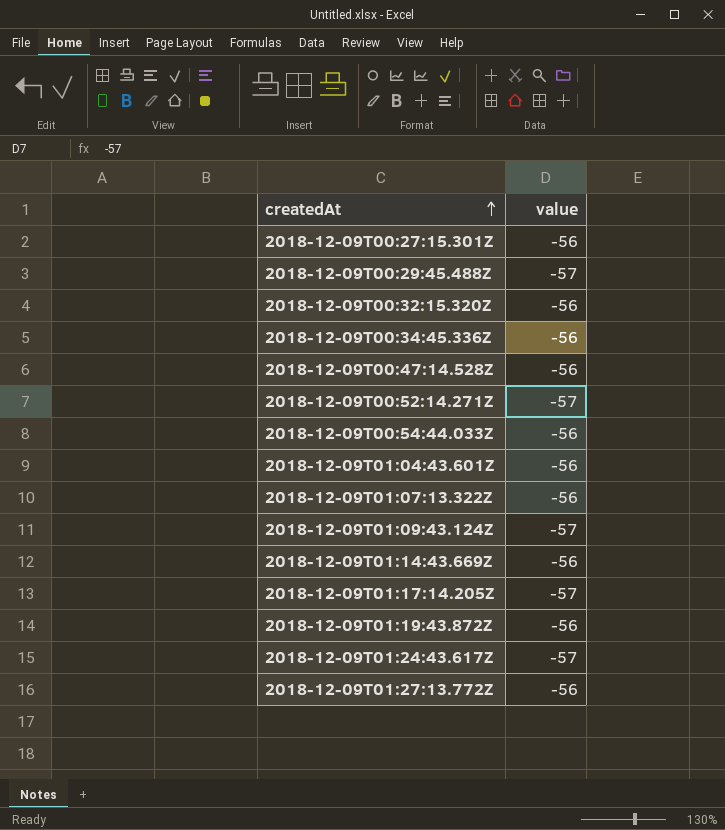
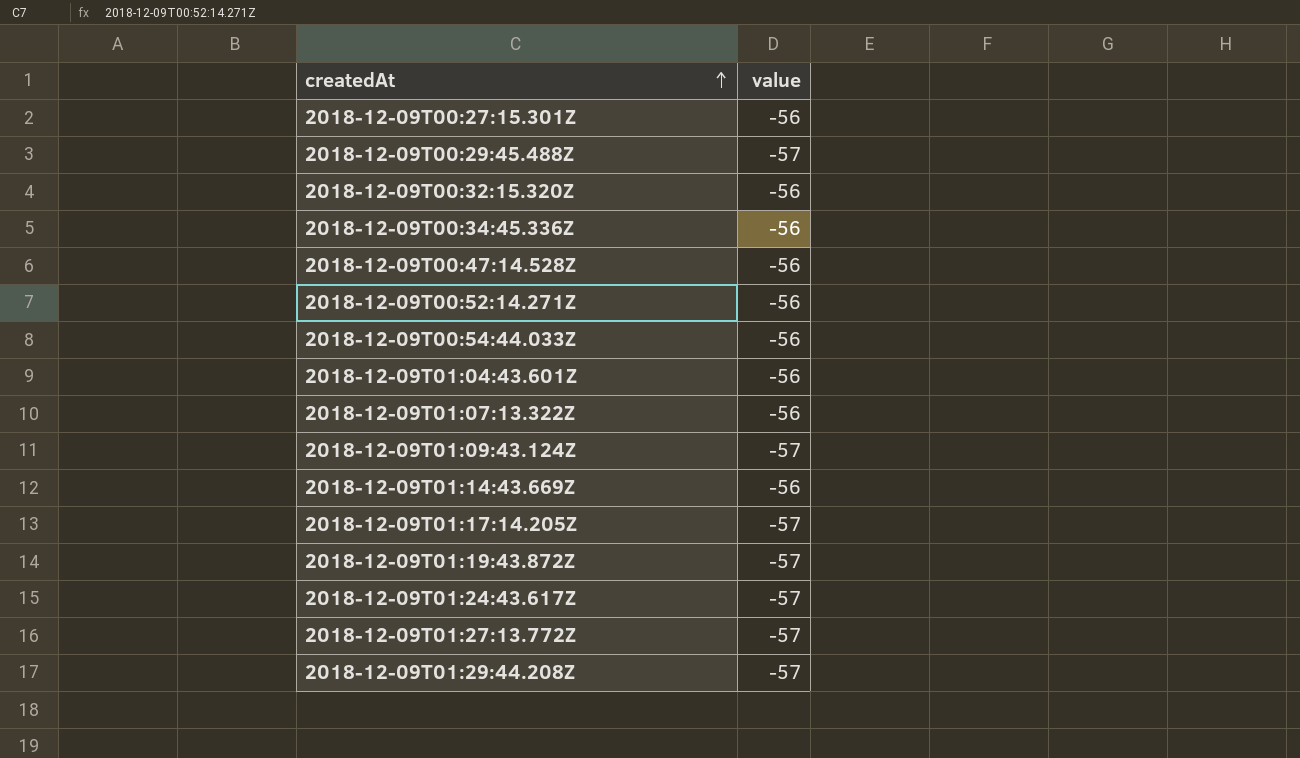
2018-12-09T00:52:14.271Z | value: -57 -> -56
2018-12-09T01:19:43.872Z | value: -56 -> -57
2018-12-09T01:27:13.772Z | value: -56 -> -57
row 2018-12-09T01:29:44.208Z: none -> -57

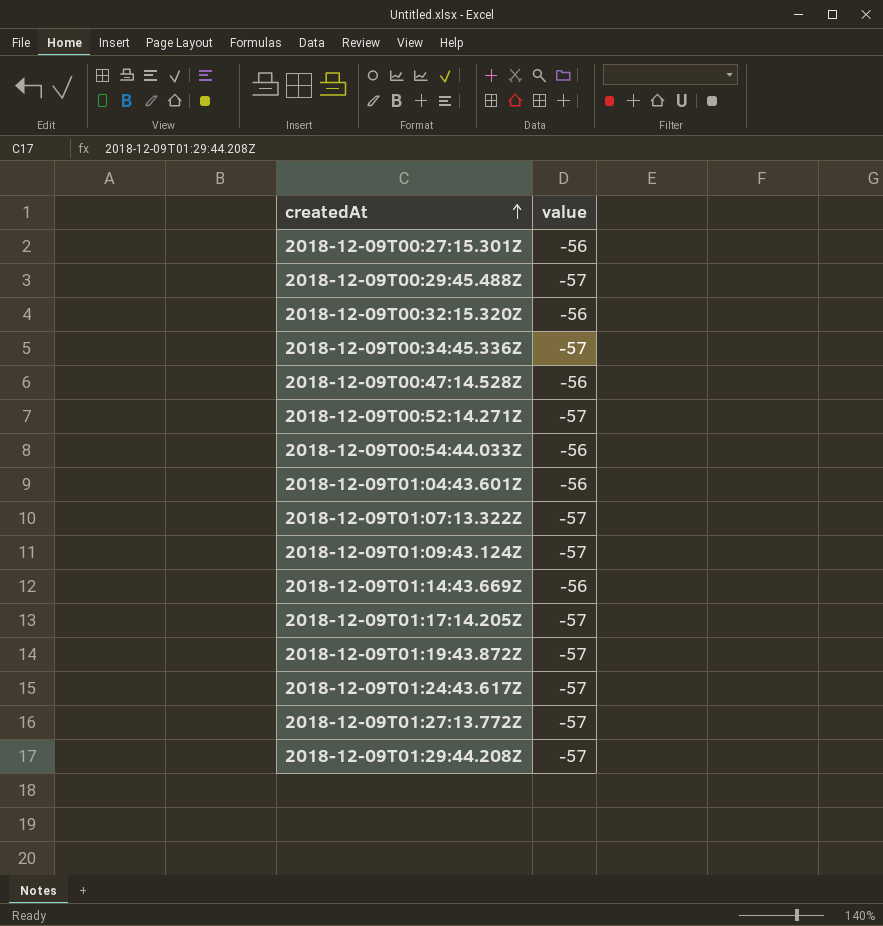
2018-12-09T00:34:45.336Z | value: -56 -> -57
2018-12-09T00:52:14.271Z | value: -56 -> -57
2018-12-09T01:07:13.322Z | value: -56 -> -57

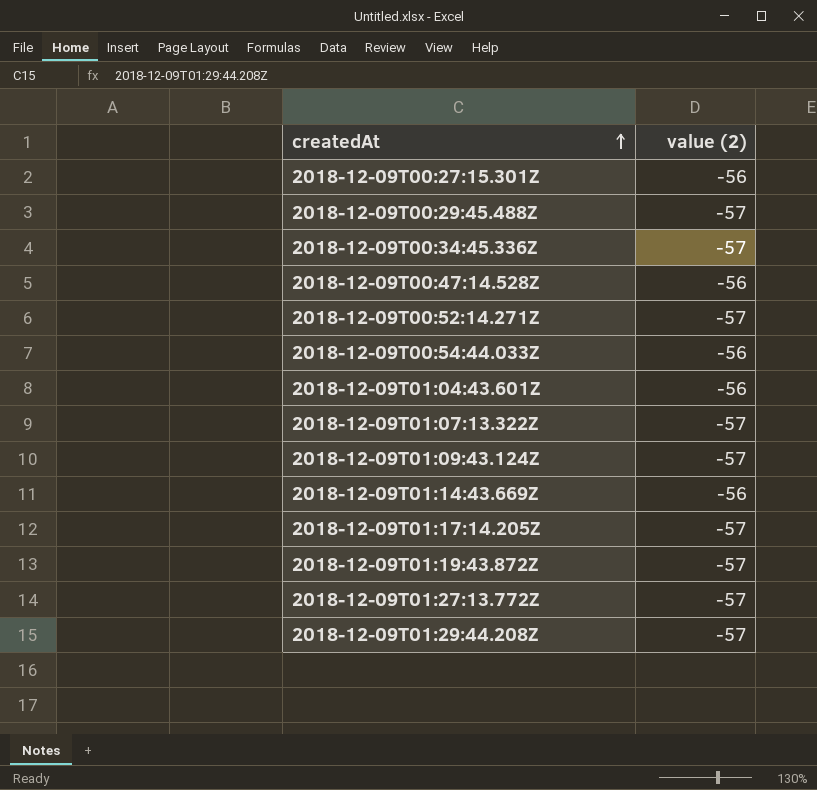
column name: value -> value (2)
row 2018-12-09T00:32:15.320Z: -56 -> none
row 2018-12-09T01:24:43.617Z: -57 -> none

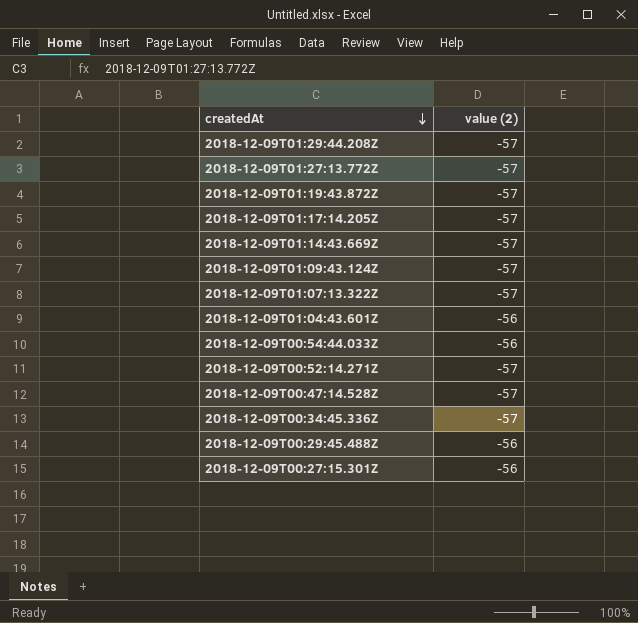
row order: createdAt ascending -> createdAt descending
2018-12-09T01:14:43.669Z | value (2): -56 -> -57
2018-12-09T00:47:14.528Z | value (2): -56 -> -57
2018-12-09T00:29:45.488Z | value (2): -57 -> -56

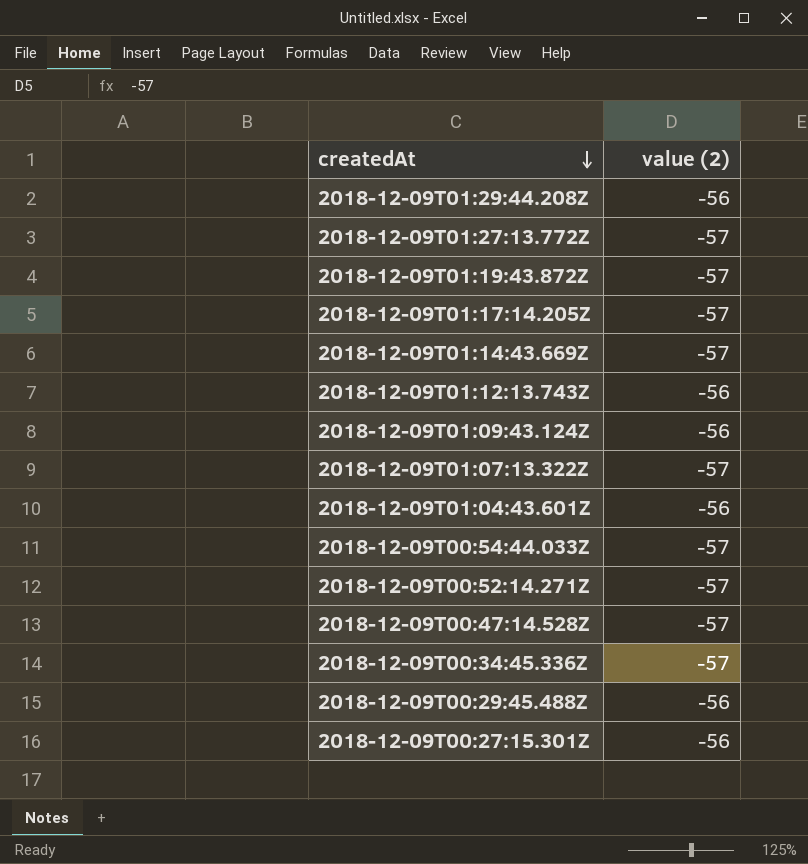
2018-12-09T01:29:44.208Z | value (2): -57 -> -56
row 2018-12-09T01:12:13.743Z: none -> -56
2018-12-09T01:09:43.124Z | value (2): -57 -> -56
2018-12-09T00:54:44.033Z | value (2): -56 -> -57

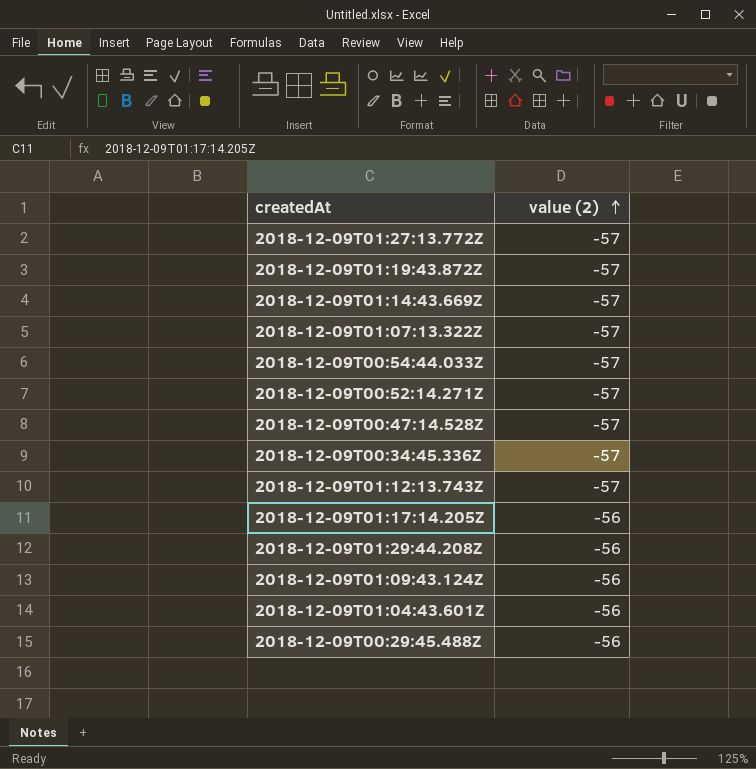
row order: createdAt descending -> value (2) ascending
row 2018-12-09T00:27:15.301Z: -56 -> none
2018-12-09T01:12:13.743Z | value (2): -56 -> -57
2018-12-09T01:17:14.205Z | value (2): -57 -> -56

